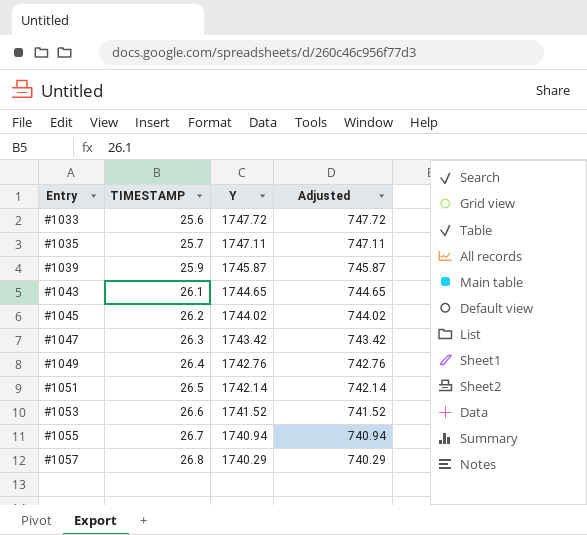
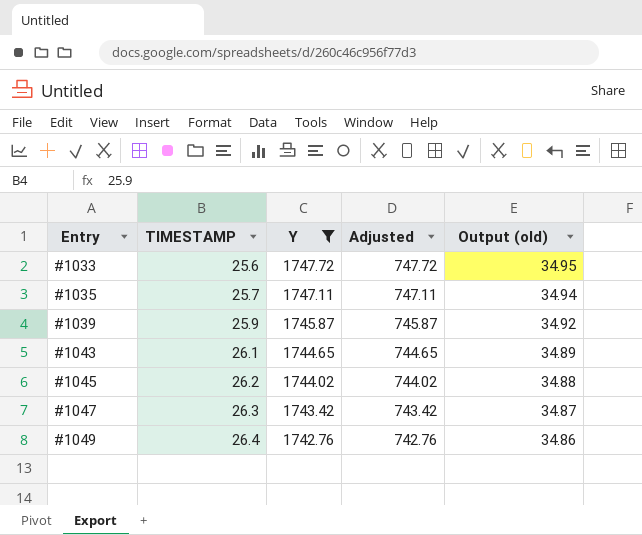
filter: none -> Y >= 1742.76
column Output (old) | formula: none -> [Y] * 0.02

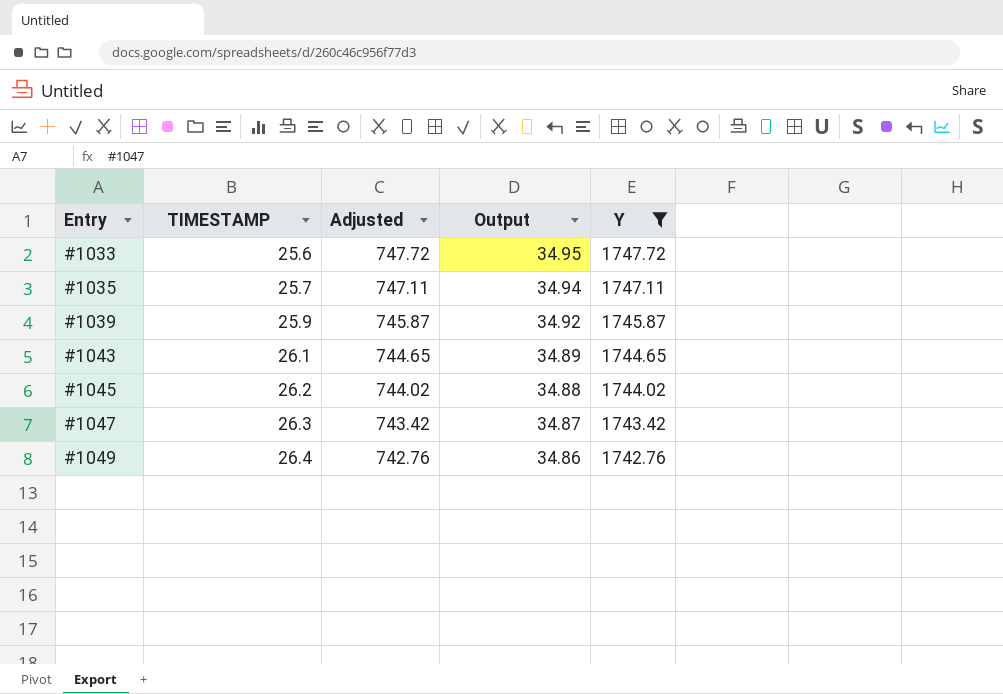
column name: Output (old) -> Output
column Y | position: 3 -> 5

